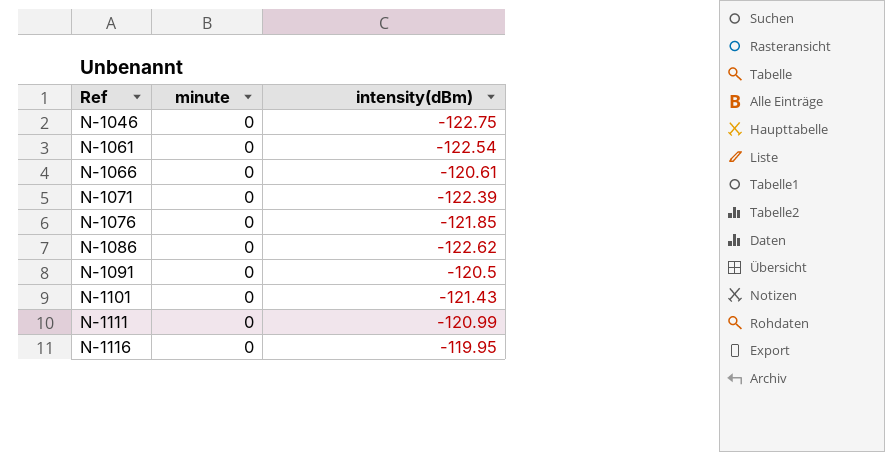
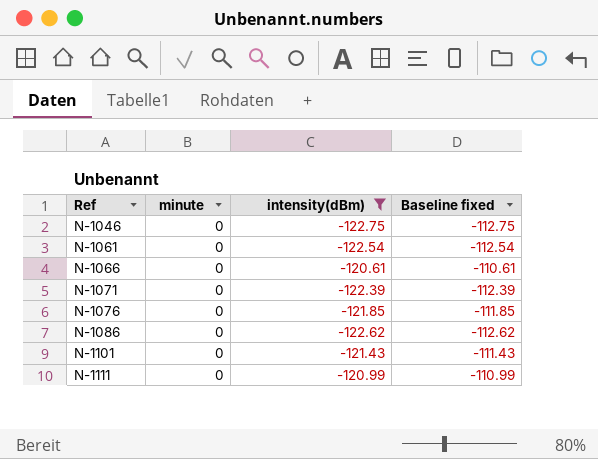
filter: none -> intensity(dBm) <= -120.61
column Baseline fixed | formula: none -> [intensity(dBm)] + 10

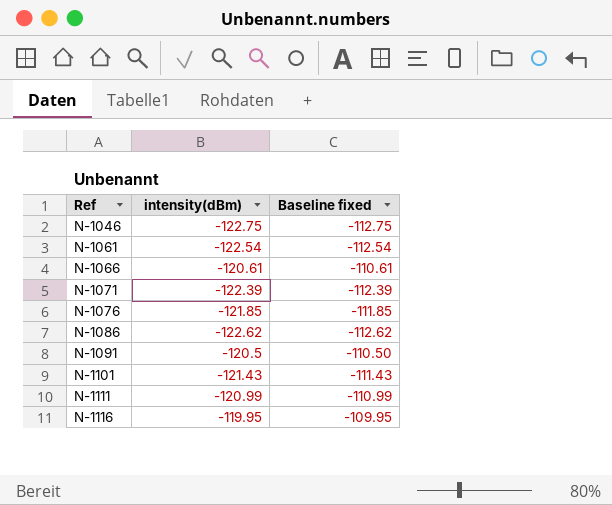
filter: intensity(dBm) <= -120.61 -> none
column minute | position: 2 -> none

